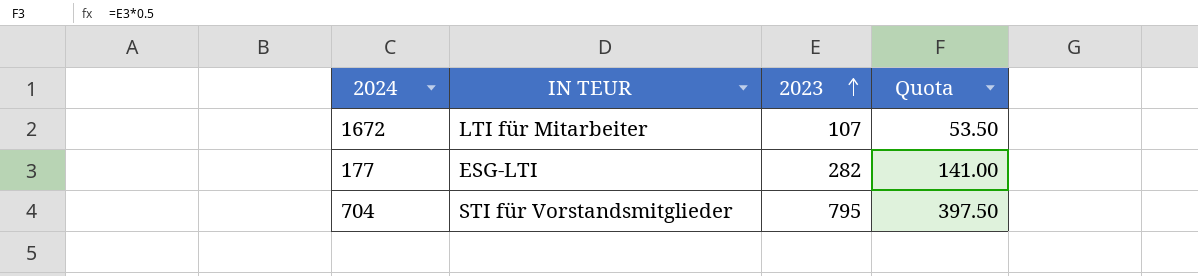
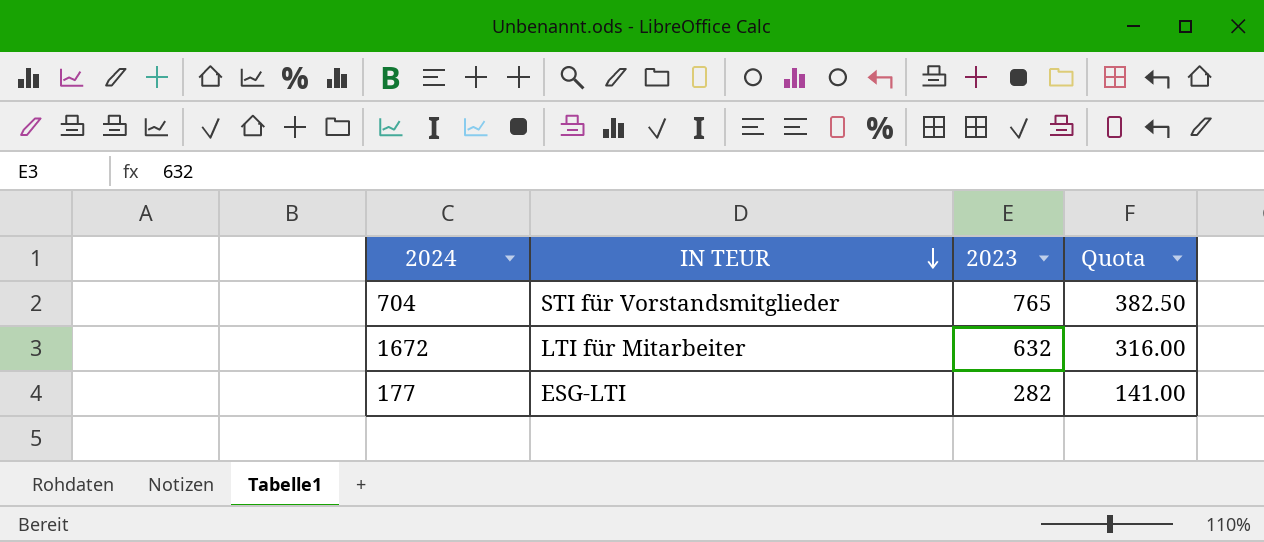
row order: 2023 ascending -> IN TEUR descending
704 | 2023: 795 -> 765
704 | Quota: 397.50 -> 382.50
1672 | 2023: 107 -> 632
1672 | Quota: 53.50 -> 316.00

